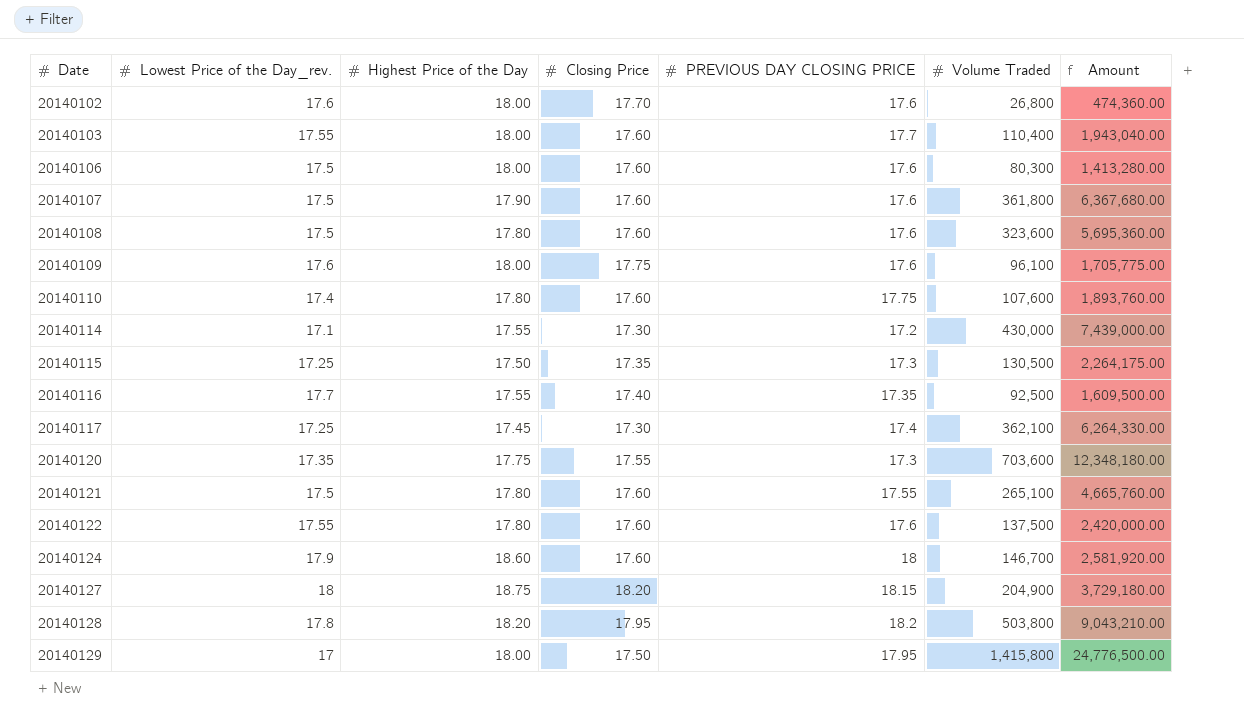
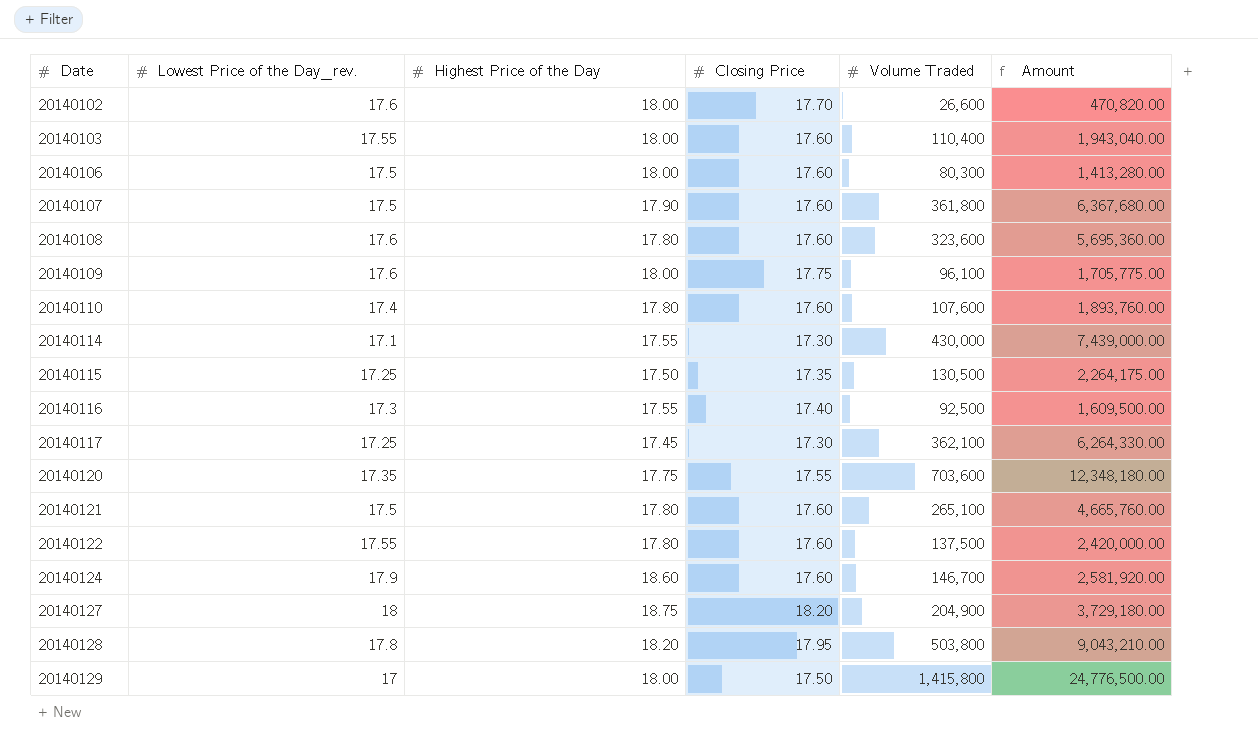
column PREVIOUS DAY CLOSING PRICE | position: 5 -> none
20140102 | Volume Traded: 26,800 -> 26,600
20140102 | Amount: 474,360.00 -> 470,820.00
20140108 | Lowest Price of the Day_rev.: 17.5 -> 17.6
20140116 | Lowest Price of the Day_rev.: 17.7 -> 17.3

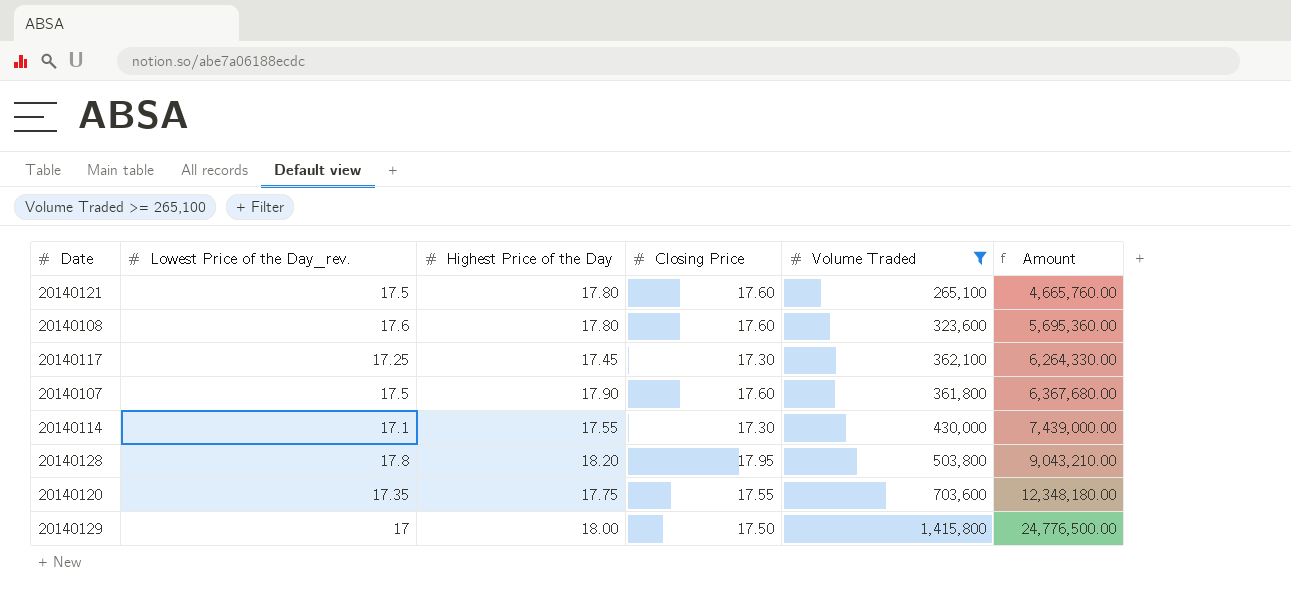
filter: none -> Volume Traded >= 265,100
row order: Date ascending -> Amount ascending

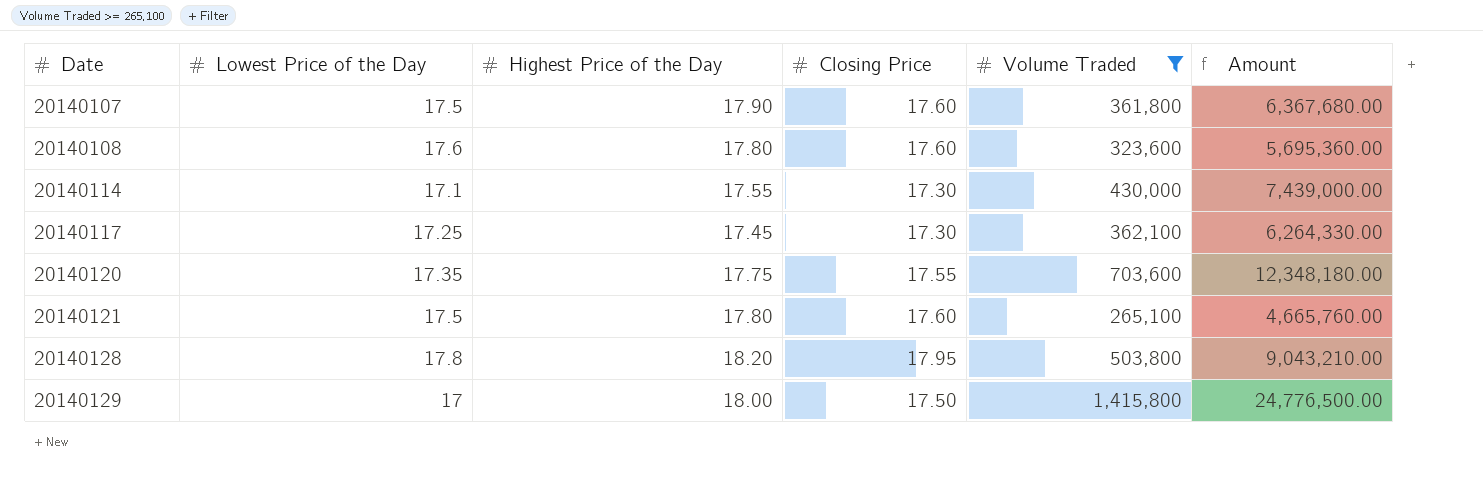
row order: Amount ascending -> Date ascending
column name: Lowest Price of the Day_rev. -> Lowest Price of the Day

